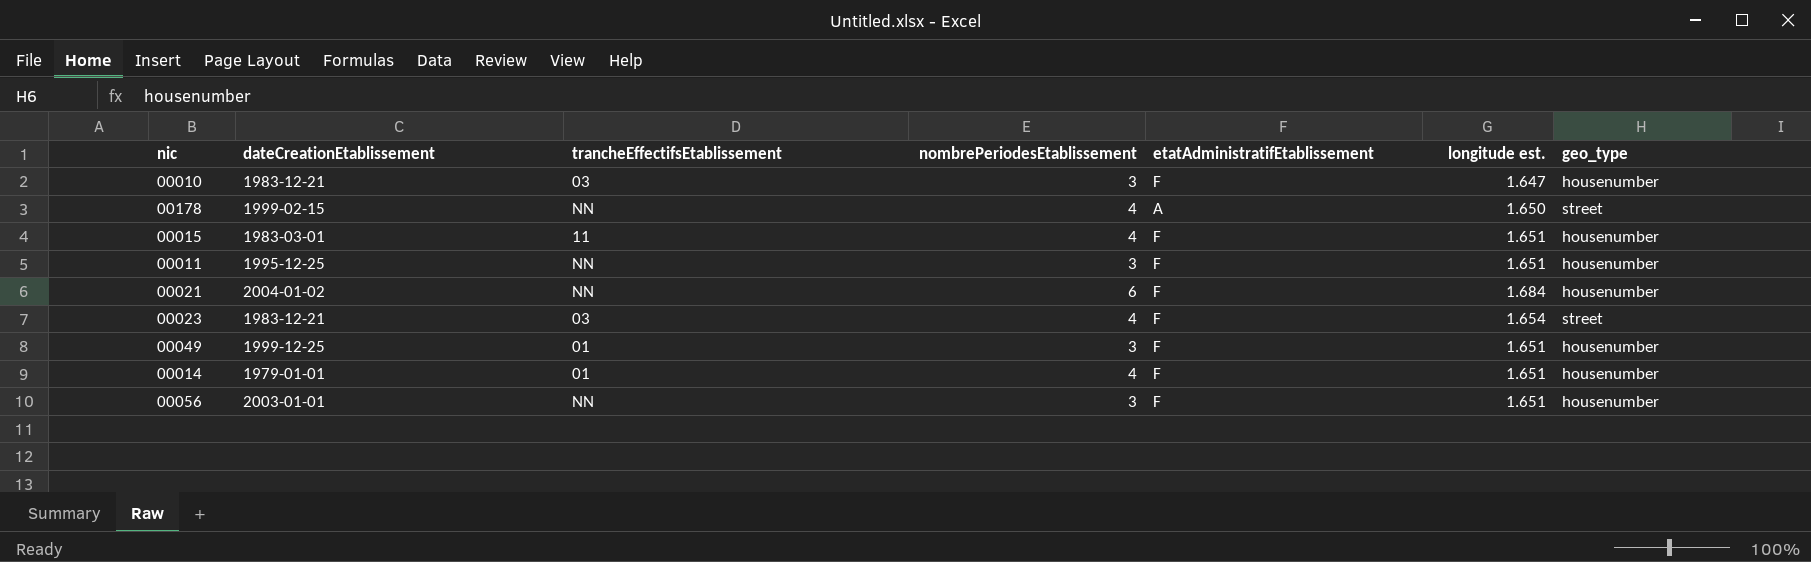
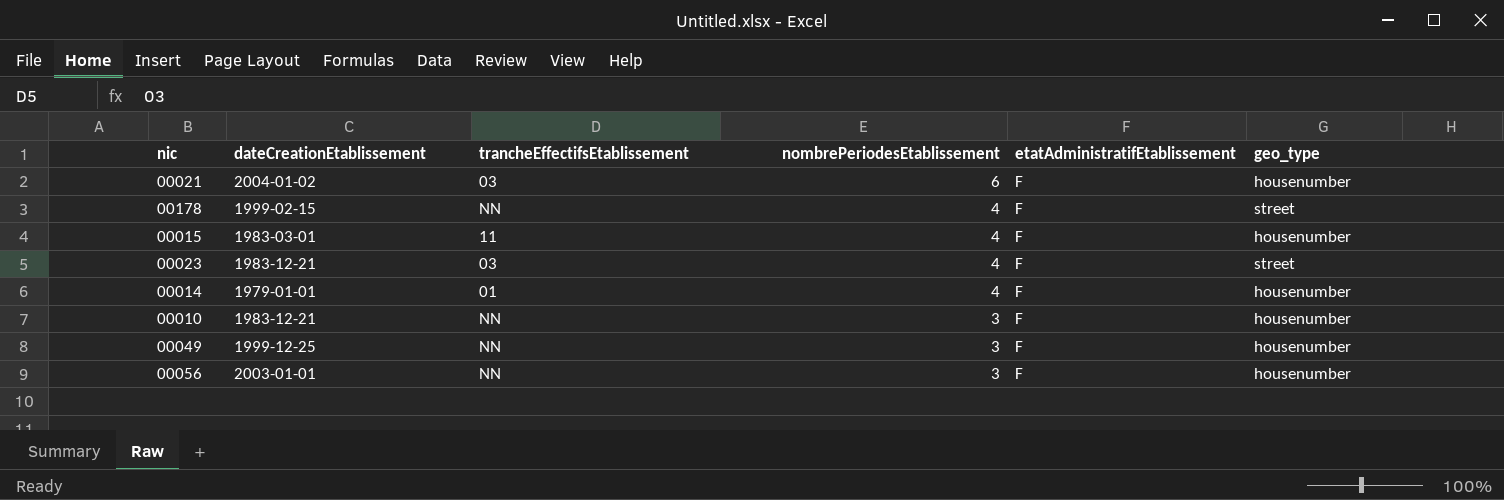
row order: none -> nombrePeriodesEtablissement descending
column longitude est. | position: 6 -> none
row 00011: 1995-12-25 | NN | 3 | F | 1.651 | housenumber -> none
00021 | trancheEffectifsEtablissement: NN -> 03
00178 | etatAdministratifEtablissement: A -> F
00010 | trancheEffectifsEtablissement: 03 -> NN
00049 | trancheEffectifsEtablissement: 01 -> NN

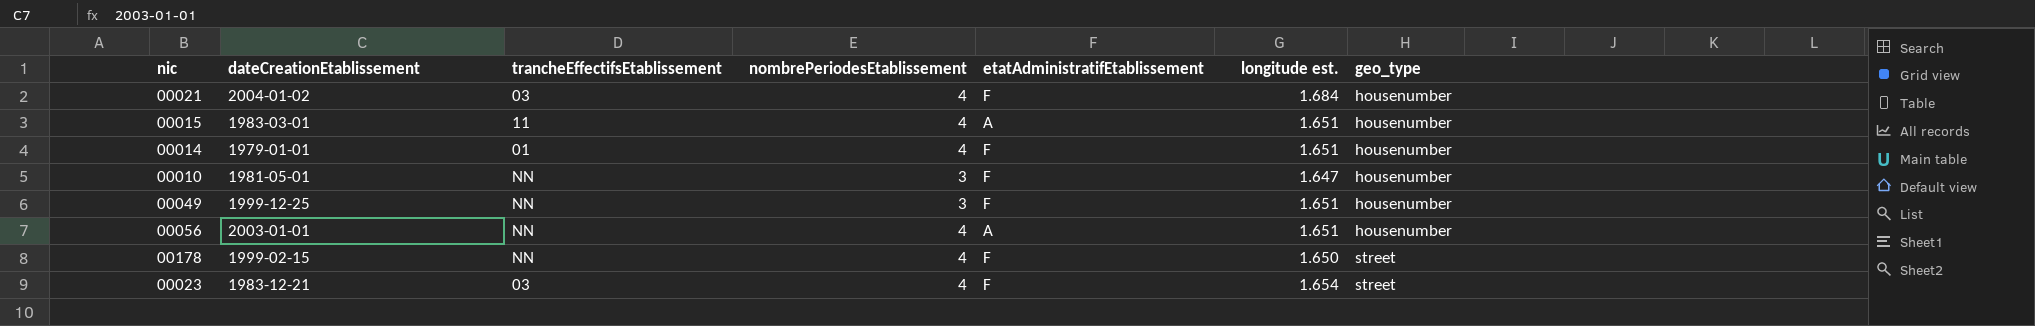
row order: nombrePeriodesEtablissement descending -> geo_type ascending
column longitude est. | position: none -> 6
00021 | nombrePeriodesEtablissement: 6 -> 4
00015 | etatAdministratifEtablissement: F -> A
00010 | dateCreationEtablissement: 1983-12-21 -> 1981-05-01
00056 | nombrePeriodesEtablissement: 3 -> 4
00056 | etatAdministratifEtablissement: F -> A

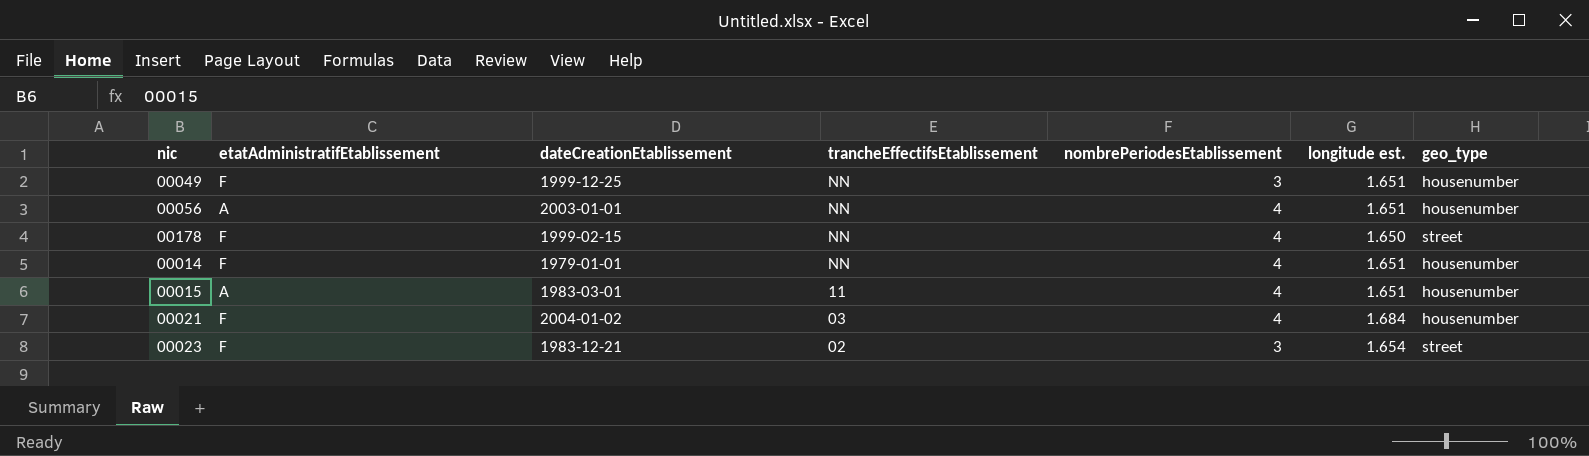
row order: geo_type ascending -> trancheEffectifsEtablissement descending
column etatAdministratifEtablissement | position: 5 -> 2
row 00010: 1981-05-01 | NN | 3 | F | 1.647 | housenumber -> none
00014 | trancheEffectifsEtablissement: 01 -> NN
00023 | trancheEffectifsEtablissement: 03 -> 02
00023 | nombrePeriodesEtablissement: 4 -> 3

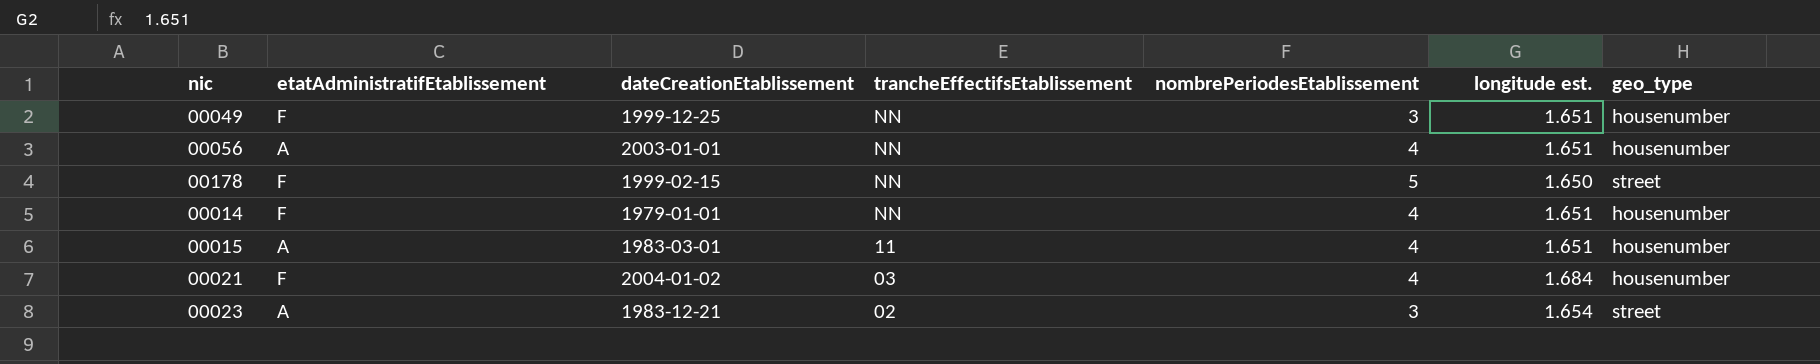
00178 | nombrePeriodesEtablissement: 4 -> 5
00023 | etatAdministratifEtablissement: F -> A

